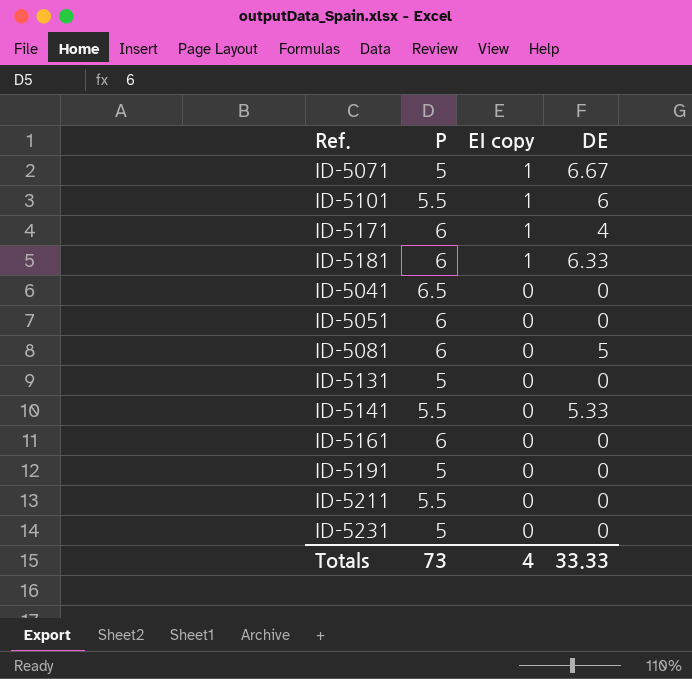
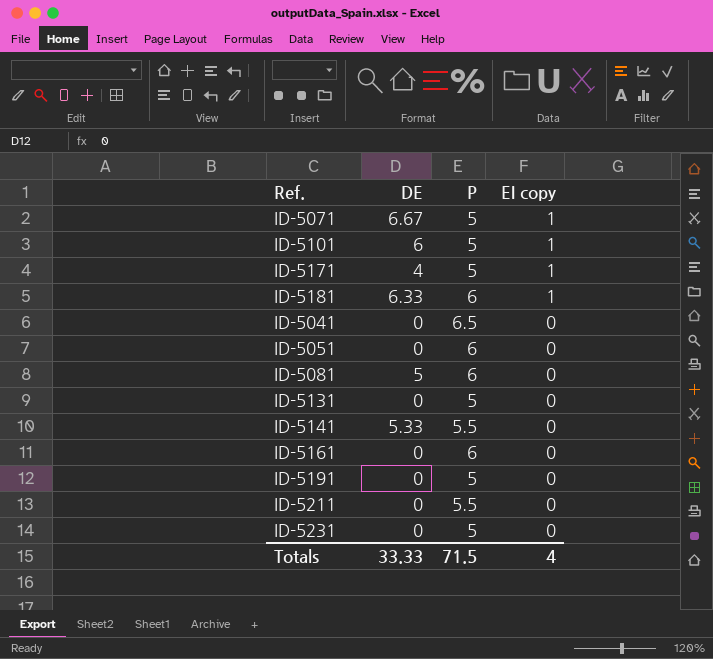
column DE | position: 4 -> 2
ID-5101 | P: 5.5 -> 5
ID-5171 | P: 6 -> 5
Totals | P: 73 -> 71.5

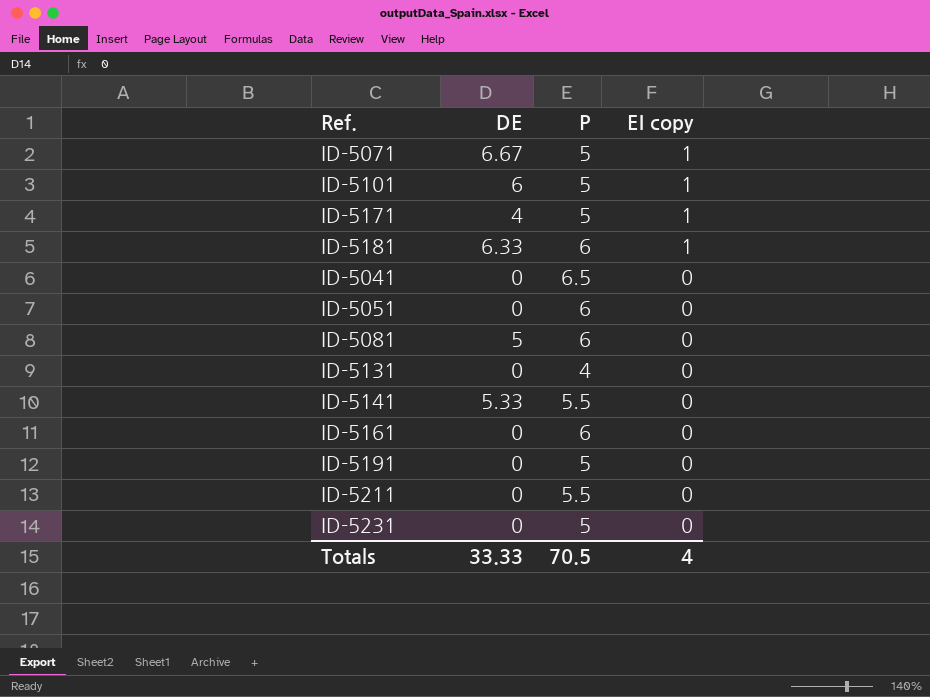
ID-5131 | P: 5 -> 4
Totals | P: 71.5 -> 70.5

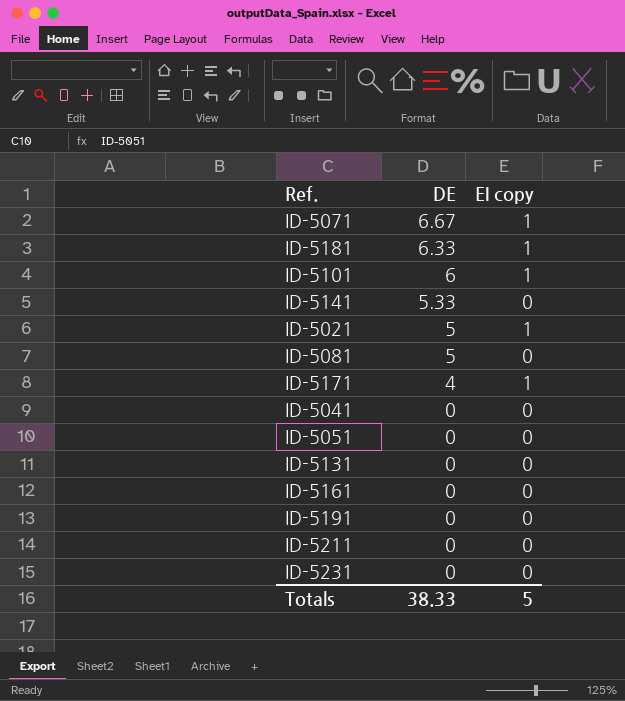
row order: EI copy descending -> DE descending
column P | position: 3 -> none
row ID-5021: none -> 5 | 1
Totals | DE: 33.33 -> 38.33
Totals | EI copy: 4 -> 5

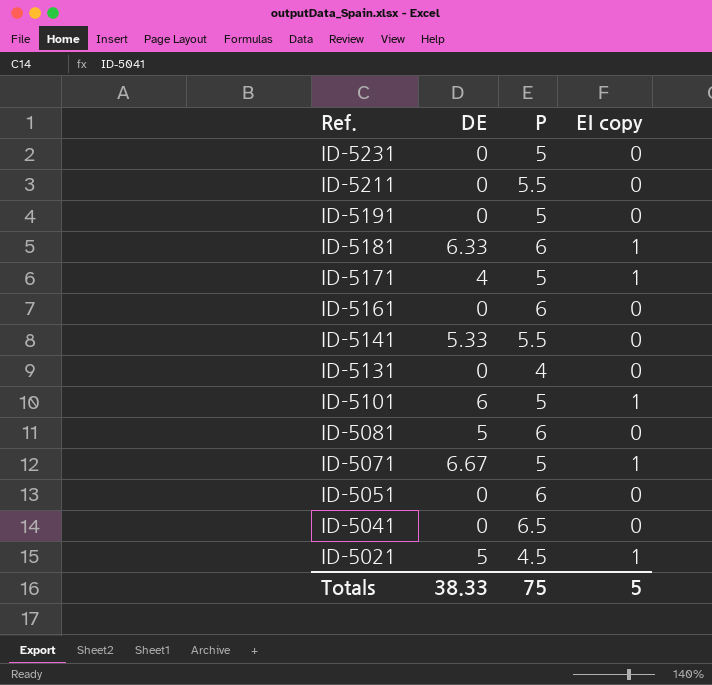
row order: DE descending -> Ref. descending
column P | position: none -> 3

